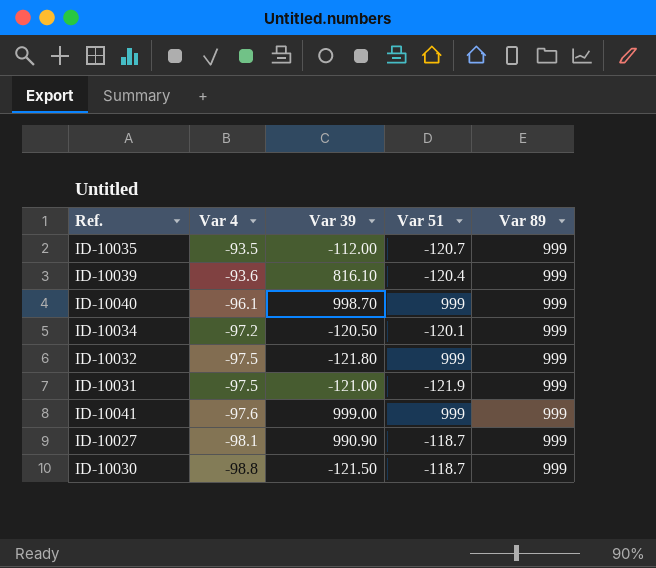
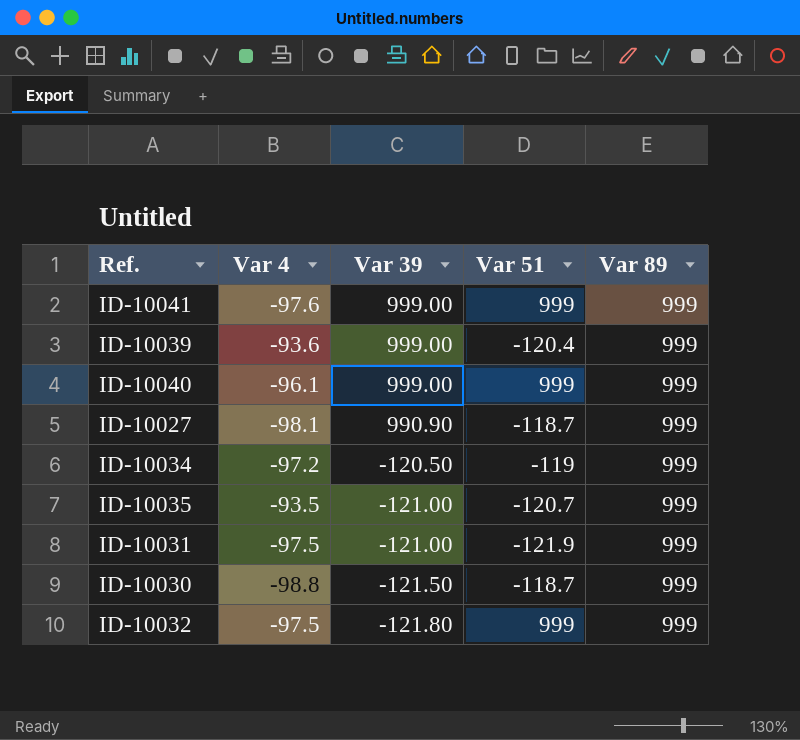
row order: Var 4 descending -> Var 39 descending
ID-10039 | Var 39: 816.10 -> 999.00
ID-10040 | Var 39: 998.70 -> 999.00
ID-10034 | Var 51: -120.1 -> -119
ID-10035 | Var 39: -112.00 -> -121.00

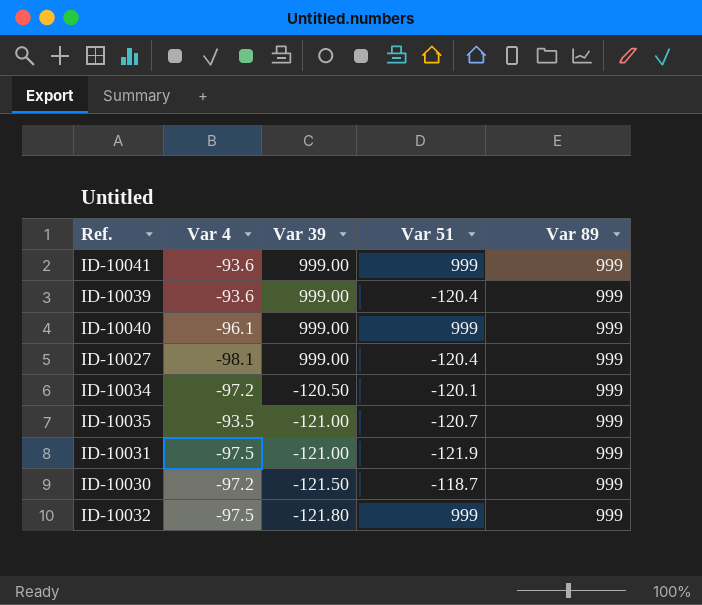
ID-10041 | Var 4: -97.6 -> -93.6
ID-10027 | Var 39: 990.90 -> 999.00
ID-10027 | Var 51: -118.7 -> -120.4
ID-10034 | Var 51: -119 -> -120.1
ID-10030 | Var 4: -98.8 -> -97.2

